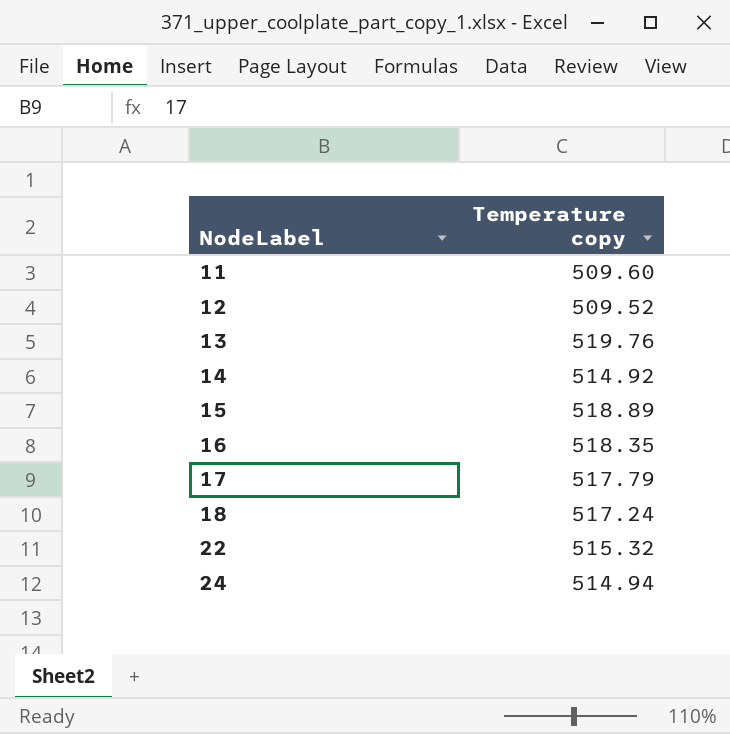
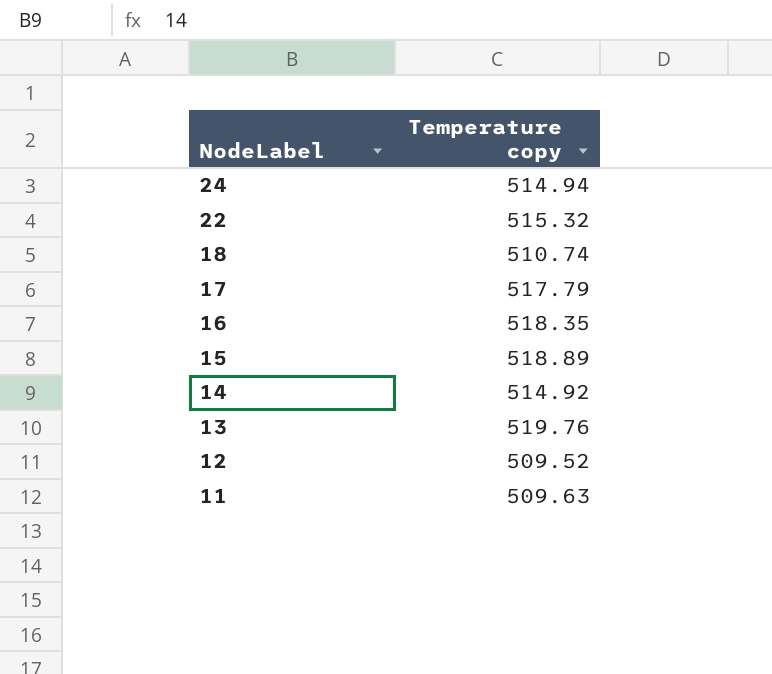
row order: NodeLabel ascending -> NodeLabel descending
18 | Temperature copy: 517.24 -> 510.74
11 | Temperature copy: 509.60 -> 509.63

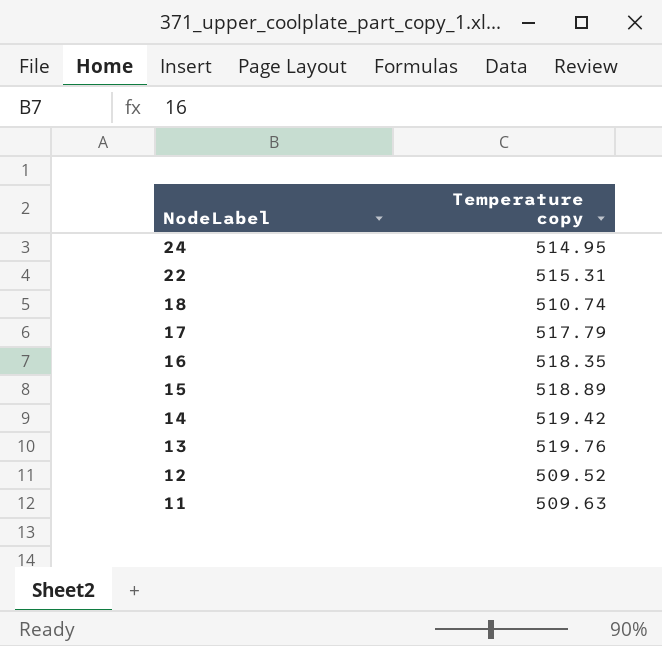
24 | Temperature copy: 514.94 -> 514.95
22 | Temperature copy: 515.32 -> 515.31
14 | Temperature copy: 514.92 -> 519.42

